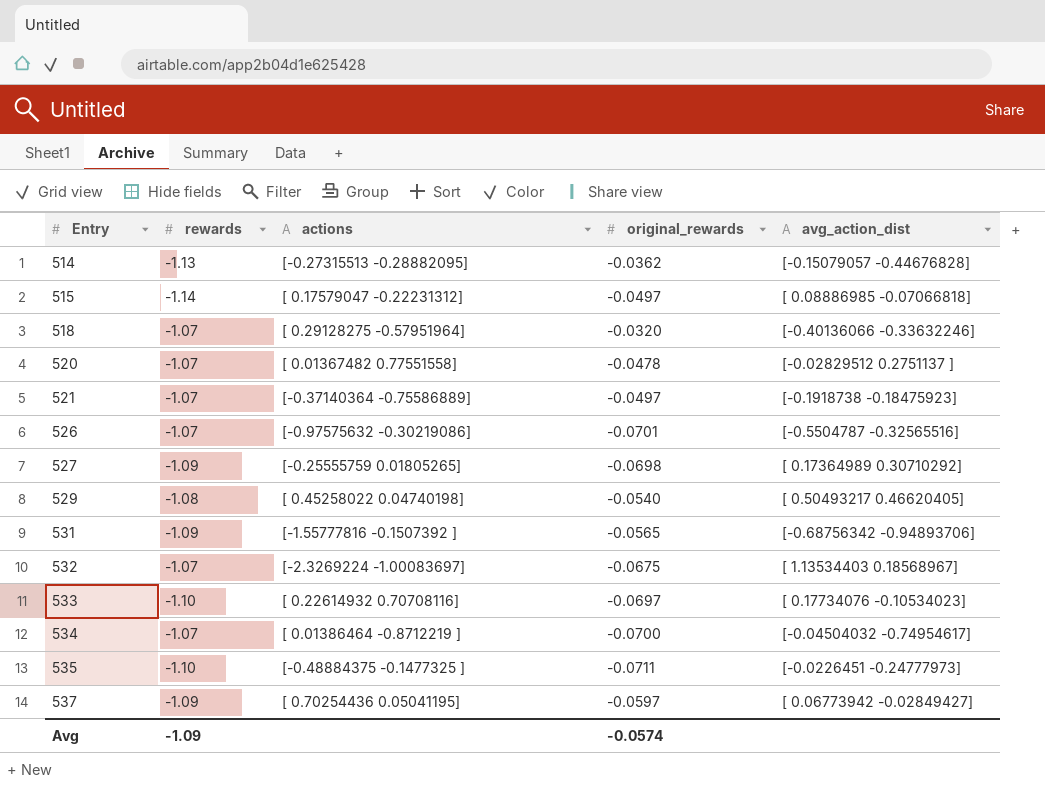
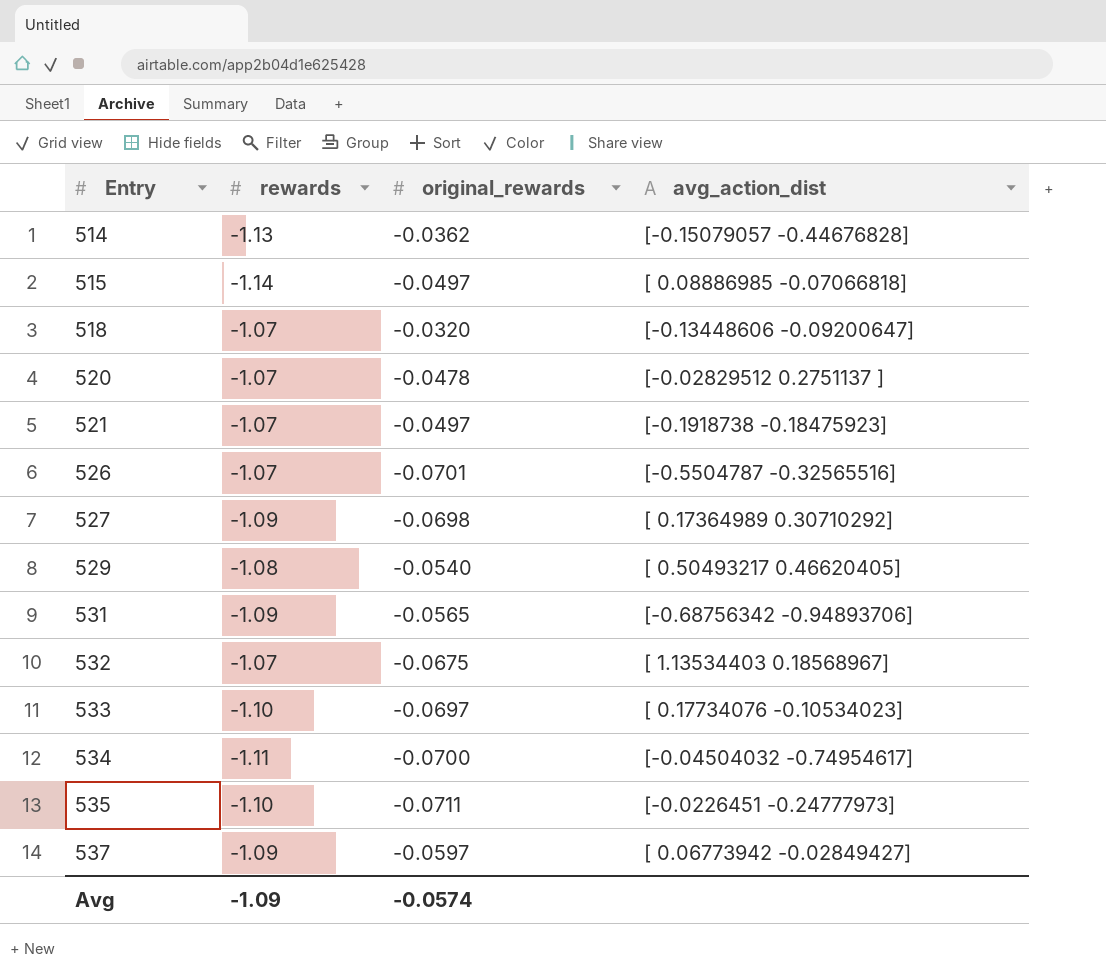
column actions | position: 3 -> none
518 | avg_action_dist: [-0.40136066 -0.33632246] -> [-0.13448606 -0.09200647]
534 | rewards: -1.07 -> -1.11

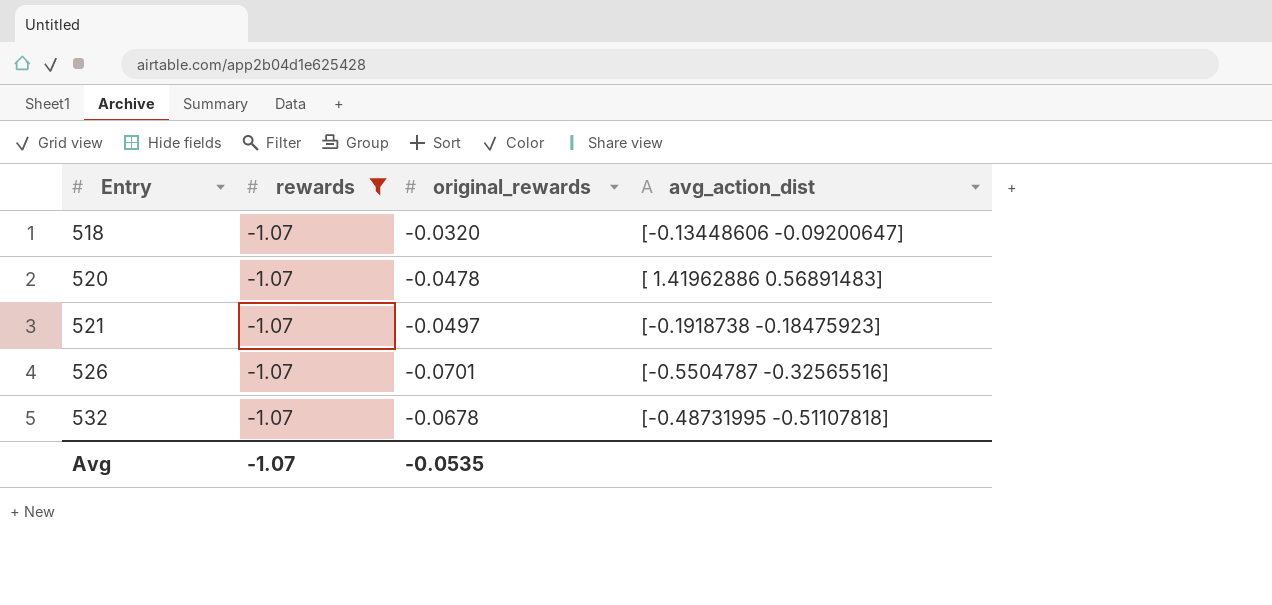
filter: none -> rewards = -1.07
520 | avg_action_dist: [-0.02829512 0.2751137 ] -> [ 1.41962886 0.56891483]
532 | original_rewards: -0.0675 -> -0.0678
532 | avg_action_dist: [ 1.13534403 0.18568967] -> [-0.48731995 -0.51107818]
Avg | rewards: -1.09 -> -1.07
Avg | original_rewards: -0.0574 -> -0.0535

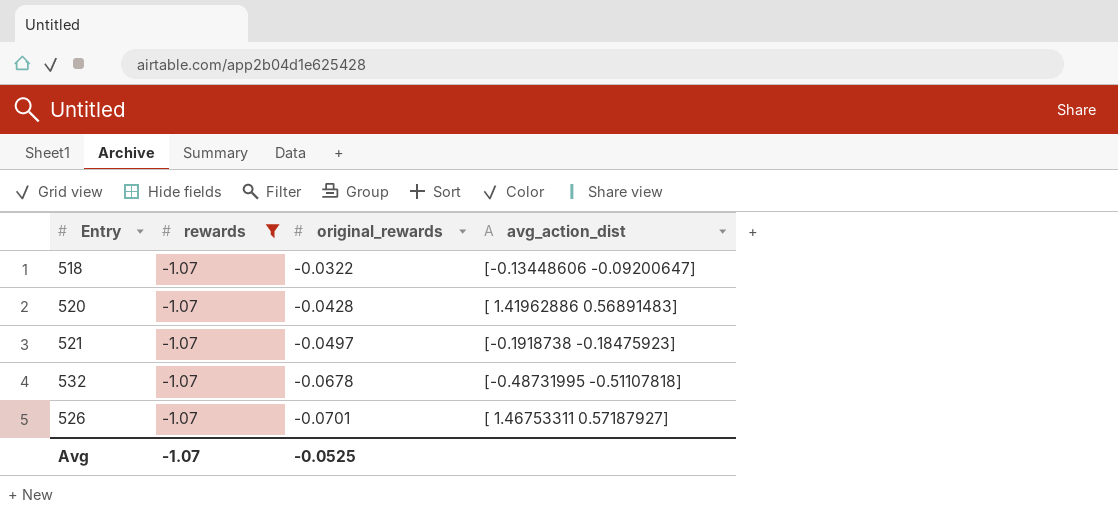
row order: Entry ascending -> original_rewards descending
518 | original_rewards: -0.0320 -> -0.0322
520 | original_rewards: -0.0478 -> -0.0428
526 | avg_action_dist: [-0.5504787 -0.32565516] -> [ 1.46753311 0.57187927]
Avg | original_rewards: -0.0535 -> -0.0525

